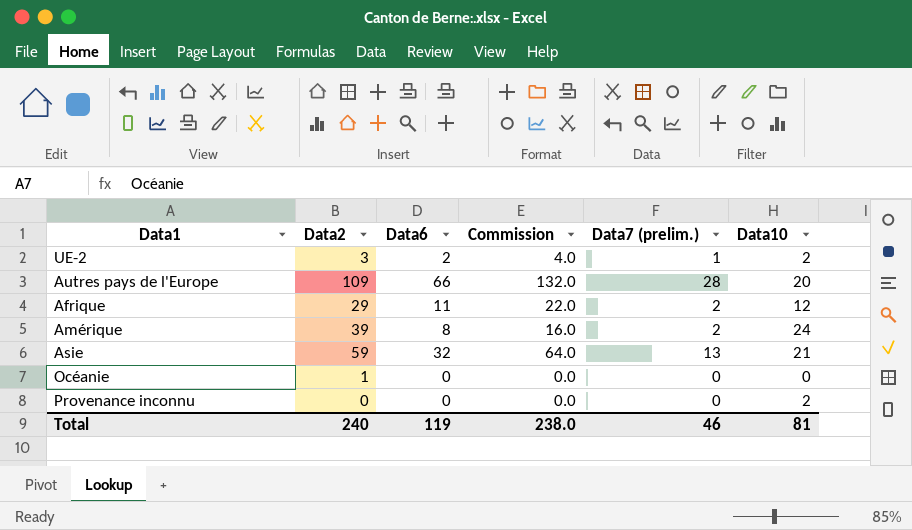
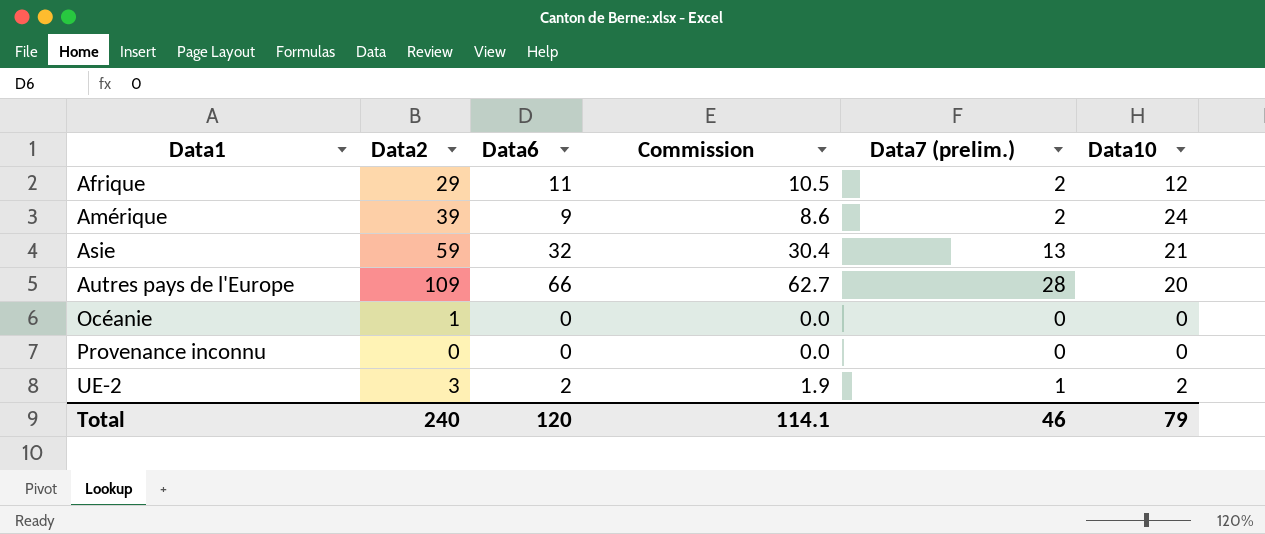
row order: none -> Data1 ascending
column Commission | formula: [Data6] * 2 -> [Data6] * 0.95
Amérique | Data6: 8 -> 9
Provenance inconnu | Data10: 2 -> 0
Total | Data6: 119 -> 120
Total | Commission: 238.0 -> 114.1
Total | Data10: 81 -> 79

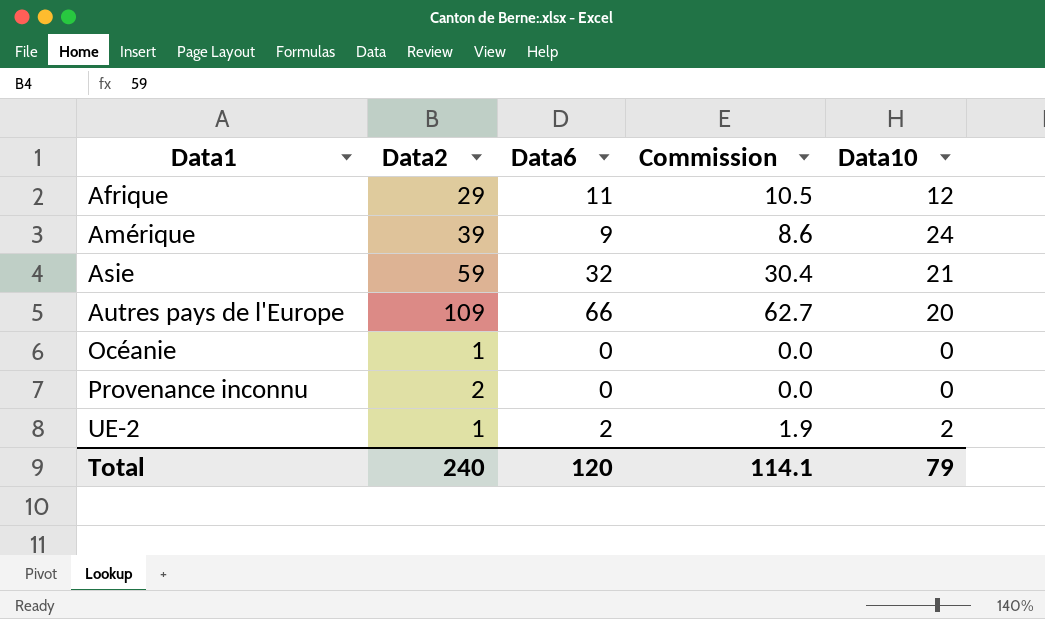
column Data7 (prelim.) | position: 5 -> none
Provenance inconnu | Data2: 0 -> 2
UE-2 | Data2: 3 -> 1

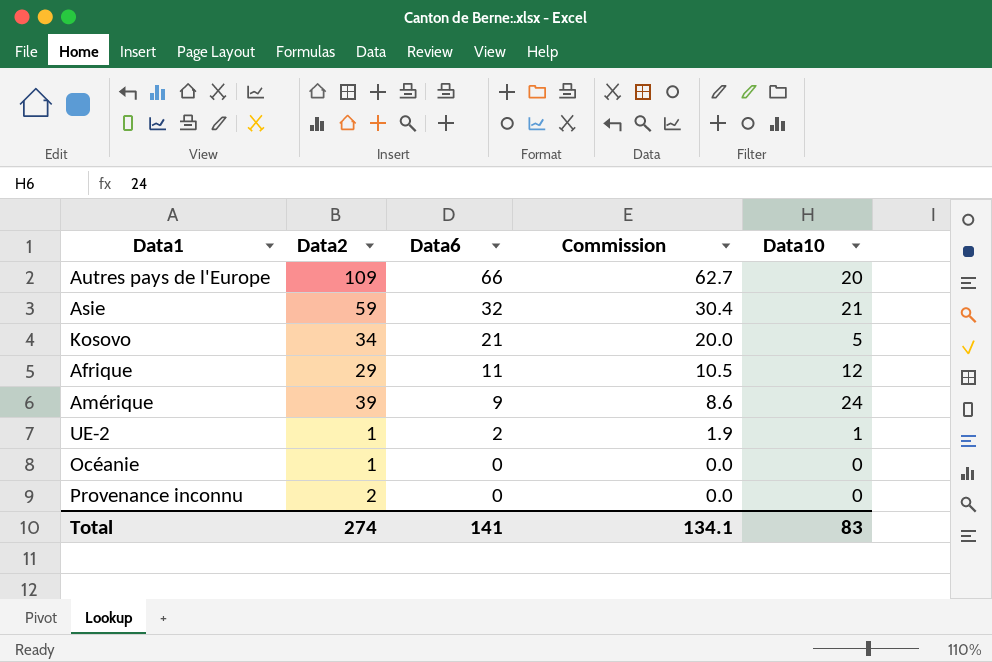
row order: Data1 ascending -> Data6 descending
row Kosovo: none -> 34 | 21 | 20.0 | 5
UE-2 | Data10: 2 -> 1
Total | Data2: 240 -> 274
Total | Data6: 120 -> 141
Total | Commission: 114.1 -> 134.1
Total | Data10: 79 -> 83

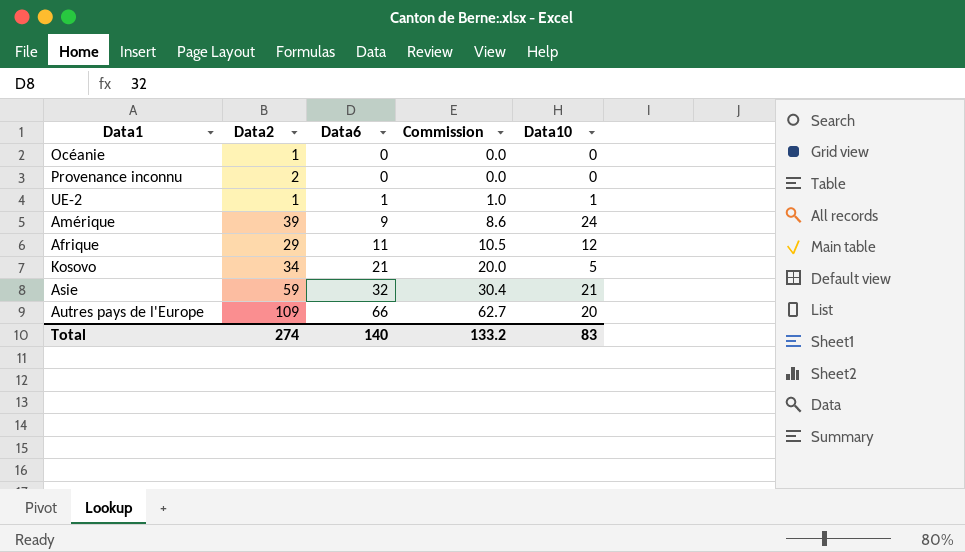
row order: Data6 descending -> Data6 ascending
UE-2 | Data6: 2 -> 1
UE-2 | Commission: 1.9 -> 1.0
Total | Data6: 141 -> 140
Total | Commission: 134.1 -> 133.2

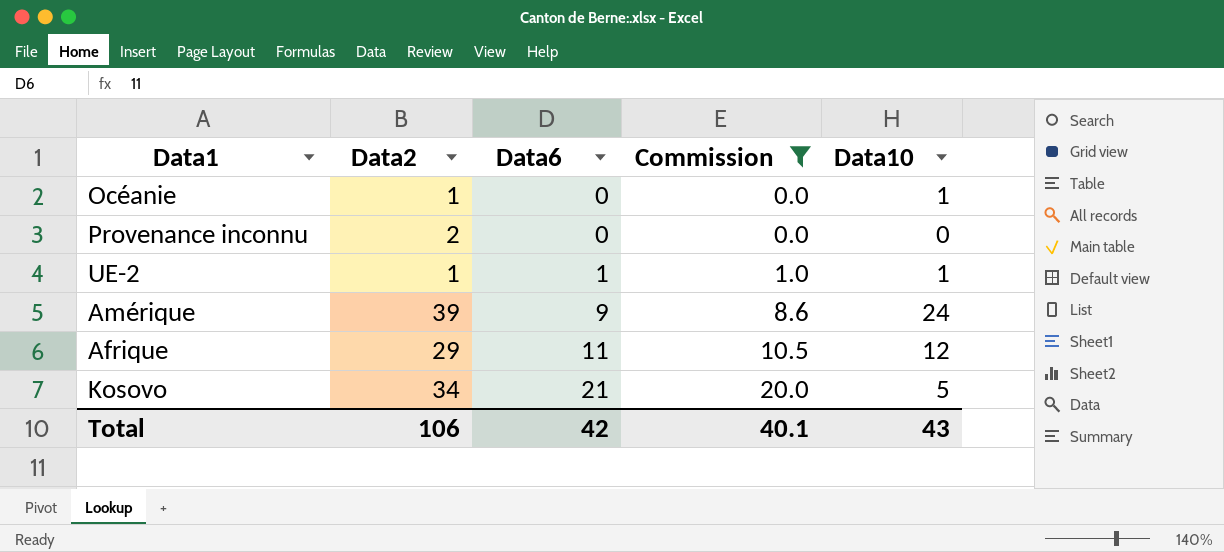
filter: none -> Commission <= 20.0
Océanie | Data10: 0 -> 1
Total | Data2: 274 -> 106
Total | Data6: 140 -> 42
Total | Commission: 133.2 -> 40.1
Total | Data10: 83 -> 43

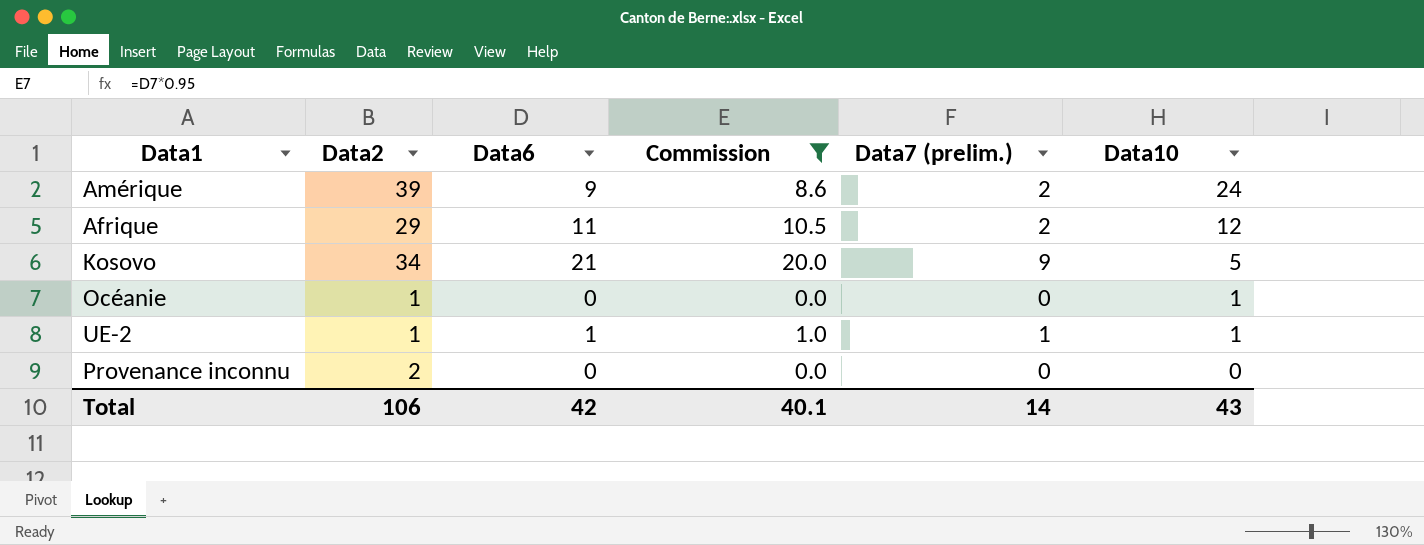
row order: Data6 ascending -> Data10 descending
column Data7 (prelim.) | position: none -> 5

